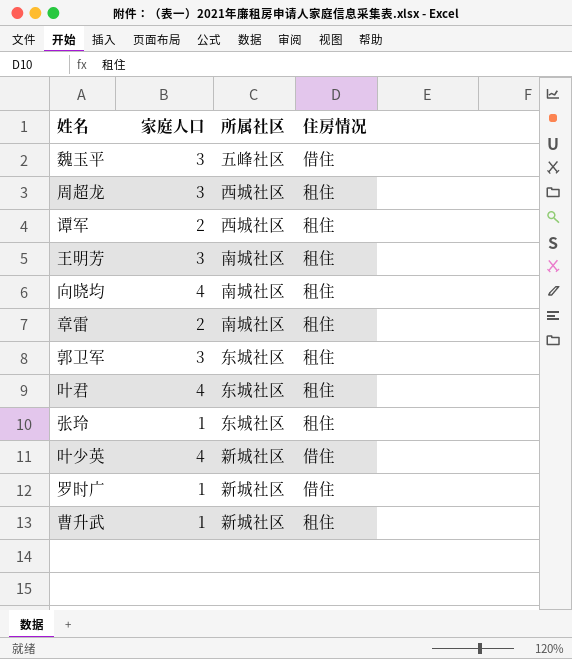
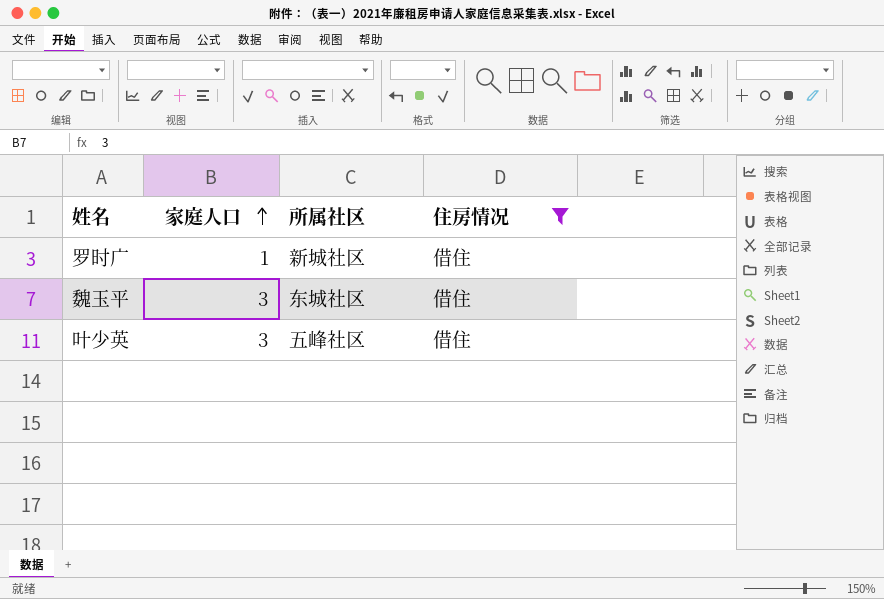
filter: none -> 住房情况 = 借住
row order: none -> 家庭人口 ascending
魏玉平 | 所属社区: 五峰社区 -> 东城社区
叶少英 | 家庭人口: 4 -> 3
叶少英 | 所属社区: 新城社区 -> 五峰社区

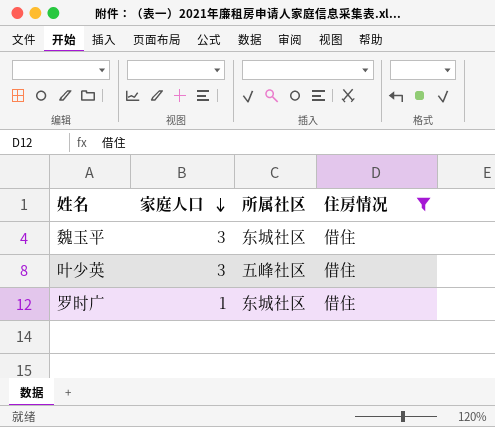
row order: 家庭人口 ascending -> 家庭人口 descending
罗时广 | 所属社区: 新城社区 -> 东城社区

